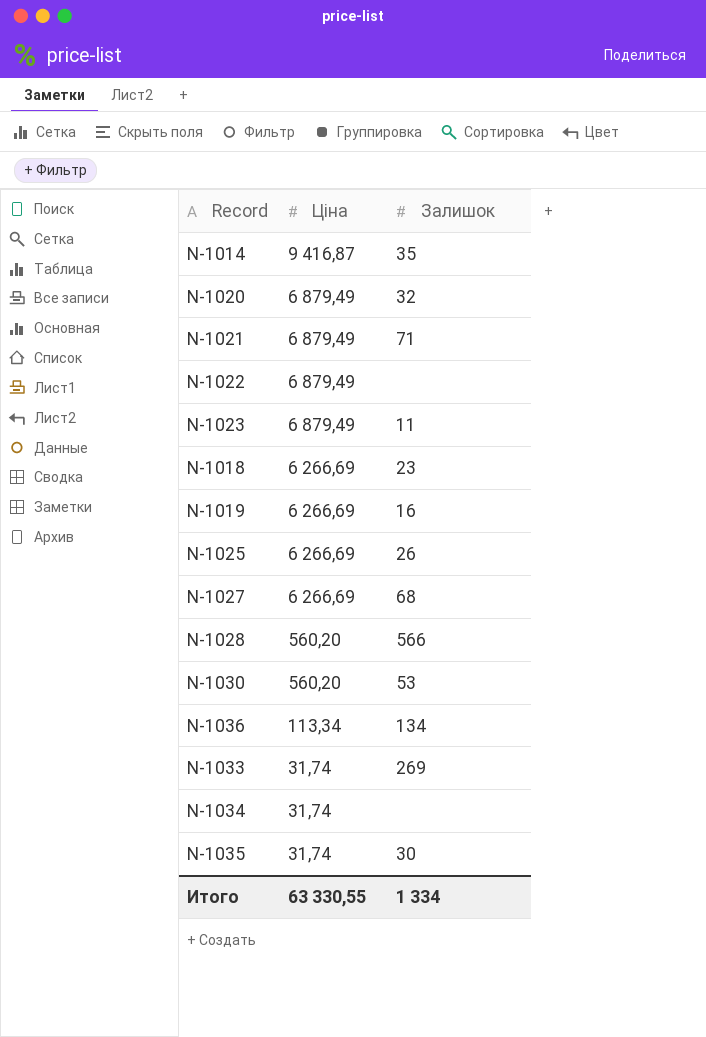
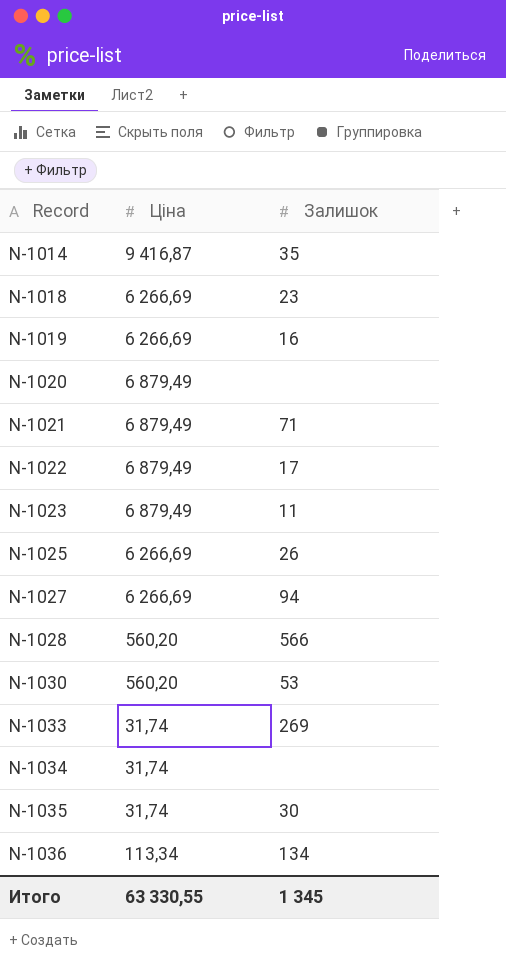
row order: Ціна descending -> Record ascending
N-1020 | Залишок: 32 -> none
N-1022 | Залишок: none -> 17
N-1027 | Залишок: 68 -> 94
Итого | Залишок: 1 334 -> 1 345

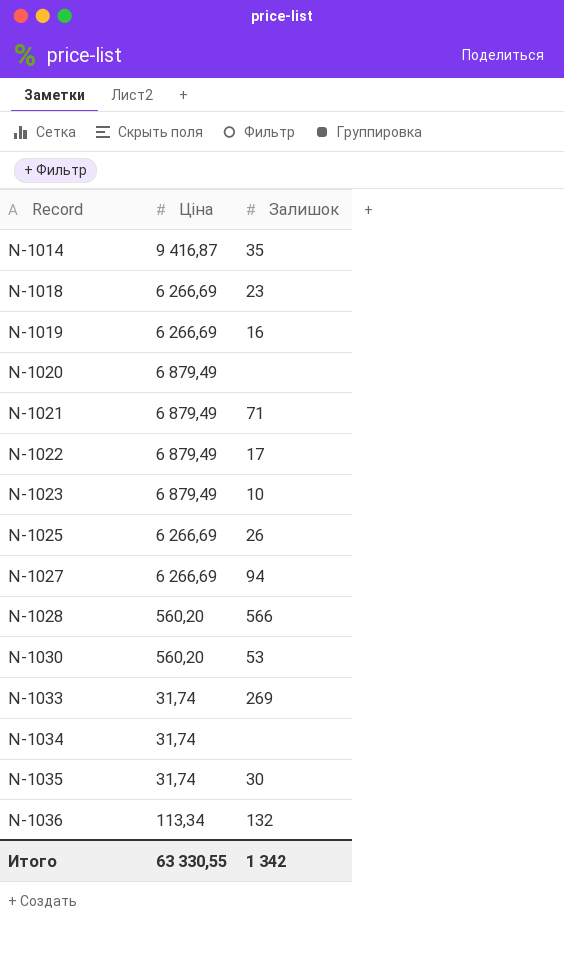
N-1023 | Залишок: 11 -> 10
N-1036 | Залишок: 134 -> 132
Итого | Залишок: 1 345 -> 1 342

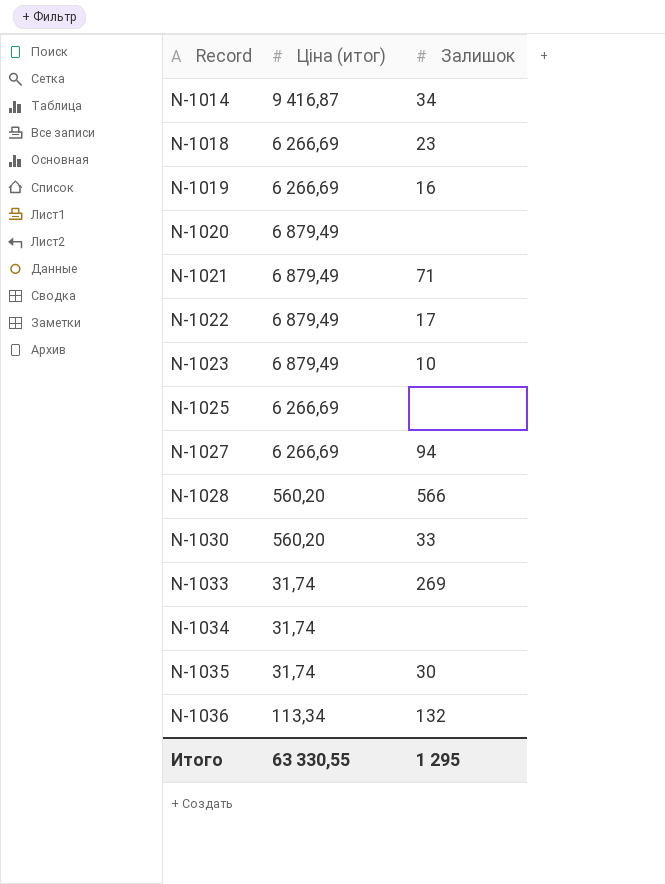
column name: Ціна -> Ціна (итог)
N-1014 | Залишок: 35 -> 34
N-1025 | Залишок: 26 -> none
N-1030 | Залишок: 53 -> 33
Итого | Залишок: 1 342 -> 1 295

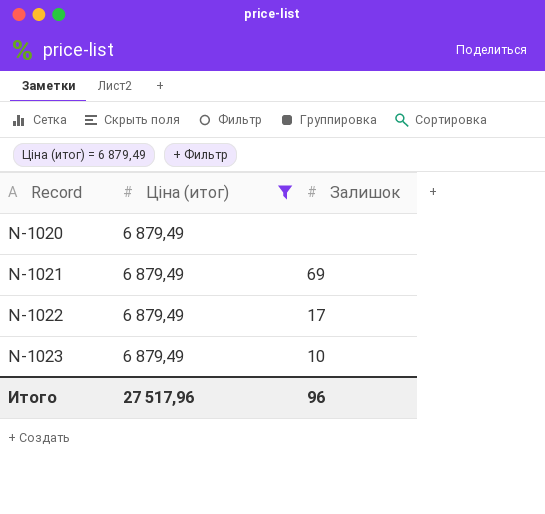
filter: none -> Ціна (итог) = 6 879,49
N-1021 | Залишок: 71 -> 69
Итого | Ціна (итог): 63 330,55 -> 27 517,96
Итого | Залишок: 1 295 -> 96

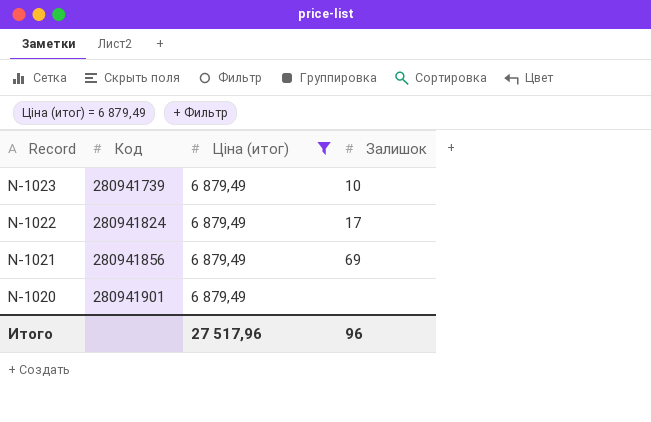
row order: Record ascending -> Record descending
column Код | position: none -> 2

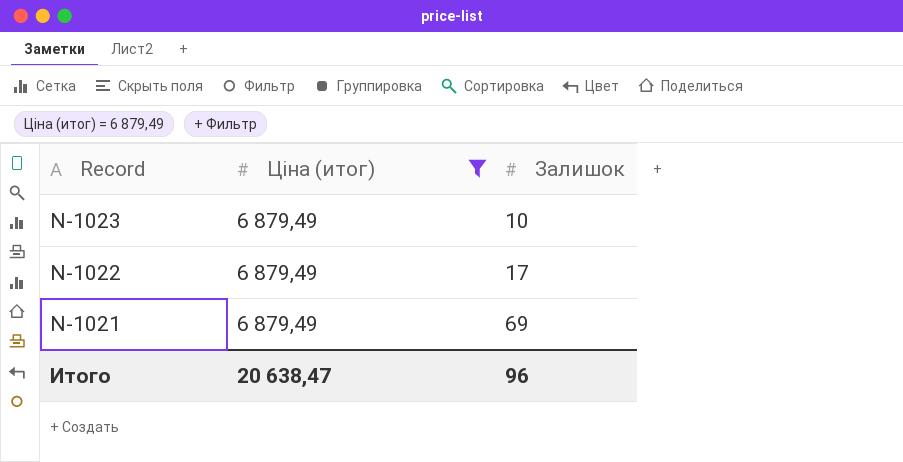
column Код | position: 2 -> none
row N-1020: 280941901 | 6 879,49 | none -> none
Итого | Ціна (итог): 27 517,96 -> 20 638,47

